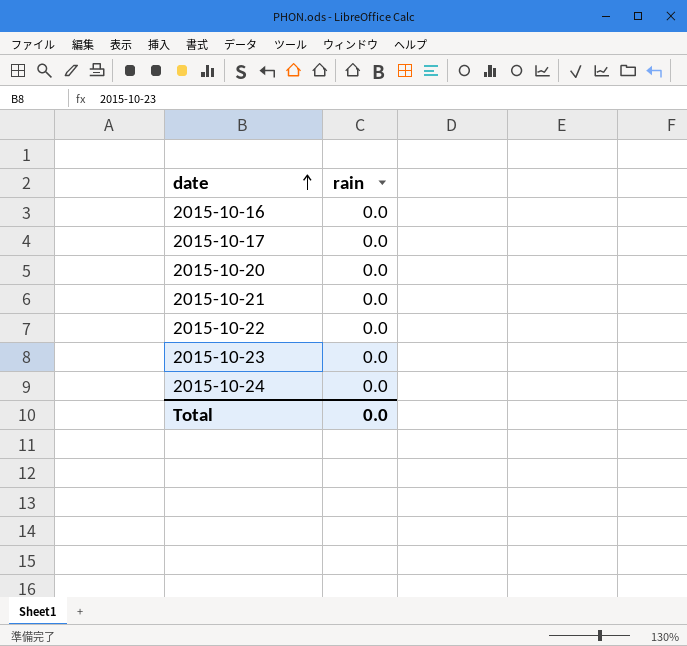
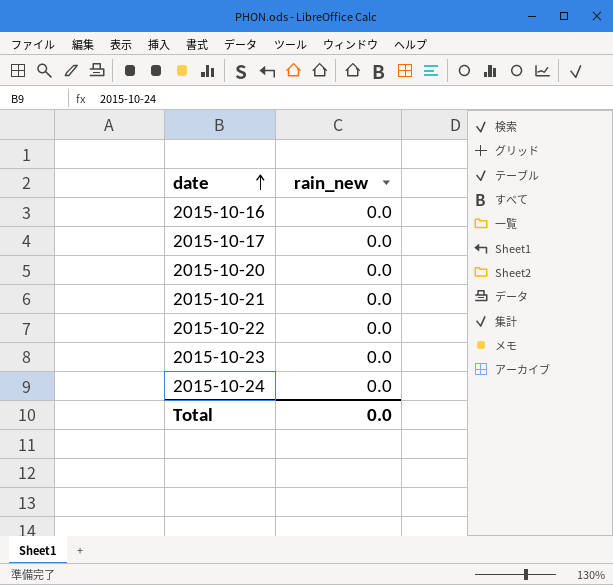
column name: rain -> rain_new

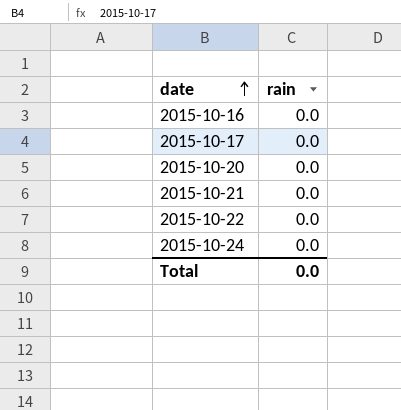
column name: rain_new -> rain
row 2015-10-23: 0.0 -> none

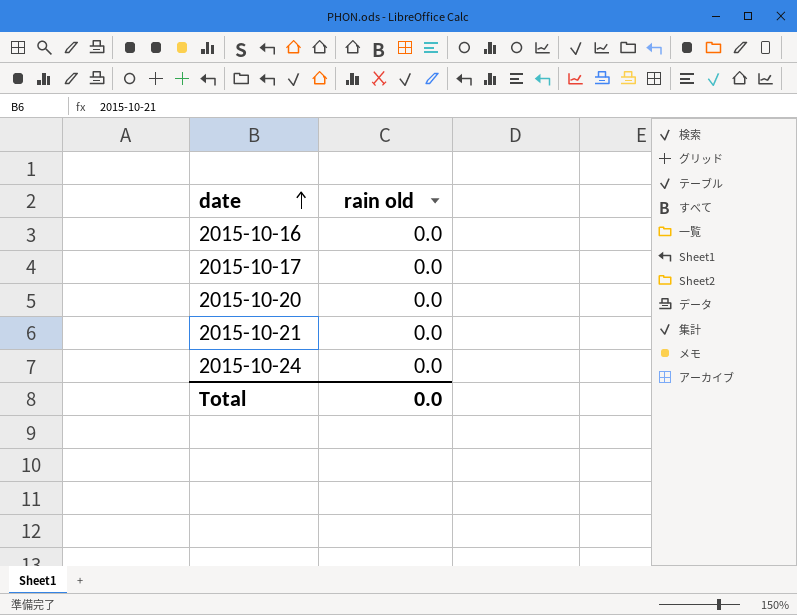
column name: rain -> rain old
row 2015-10-22: 0.0 -> none

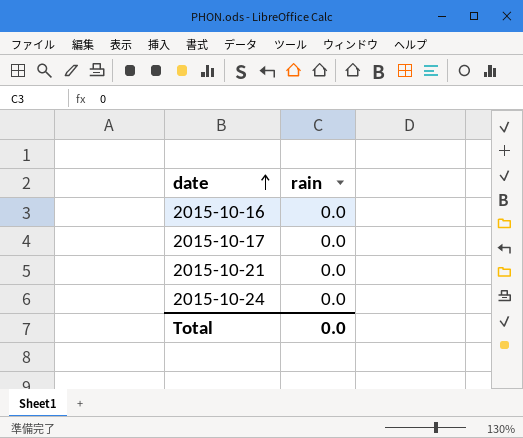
column name: rain old -> rain
row 2015-10-20: 0.0 -> none

